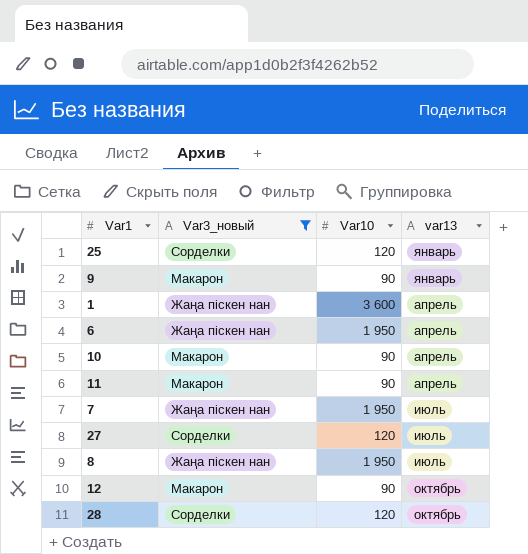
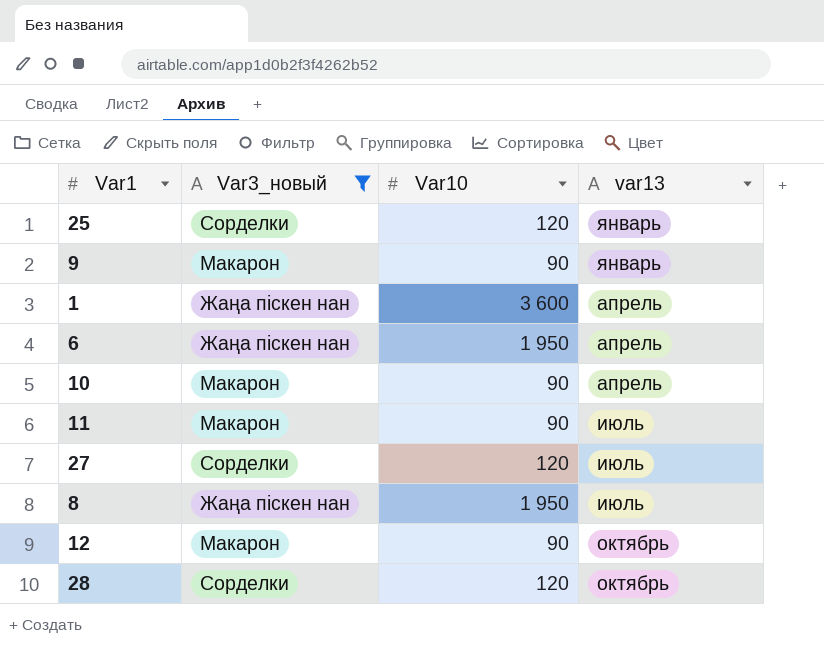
row 7: Жаңа піскен нан | 1 950 | июль -> none
11 | var13: апрель -> июль

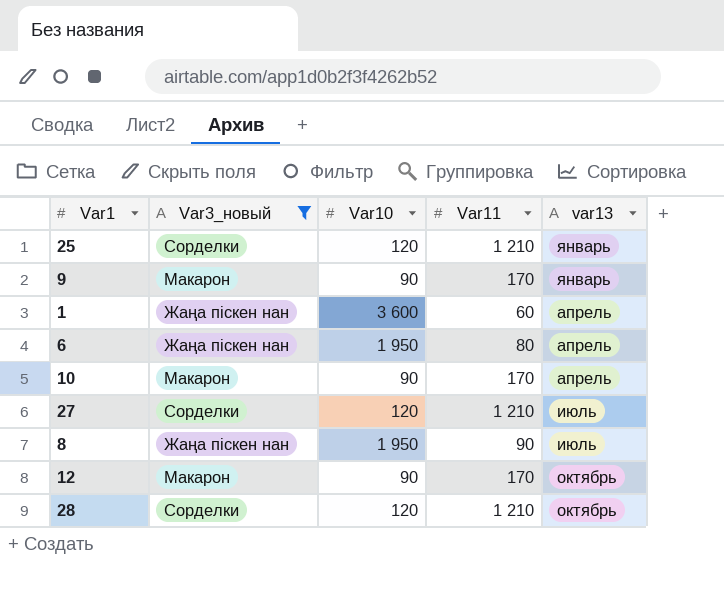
column Var11 | position: none -> 4
row 11: Макарон | 90 | июль -> none

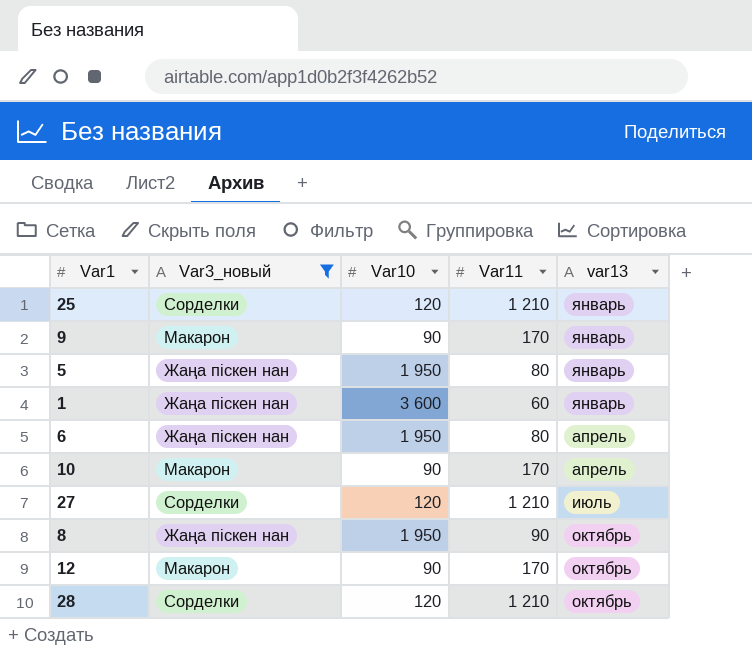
row 5: none -> Жаңа піскен нан | 1 950 | 80 | январь
1 | var13: апрель -> январь
8 | var13: июль -> октябрь

